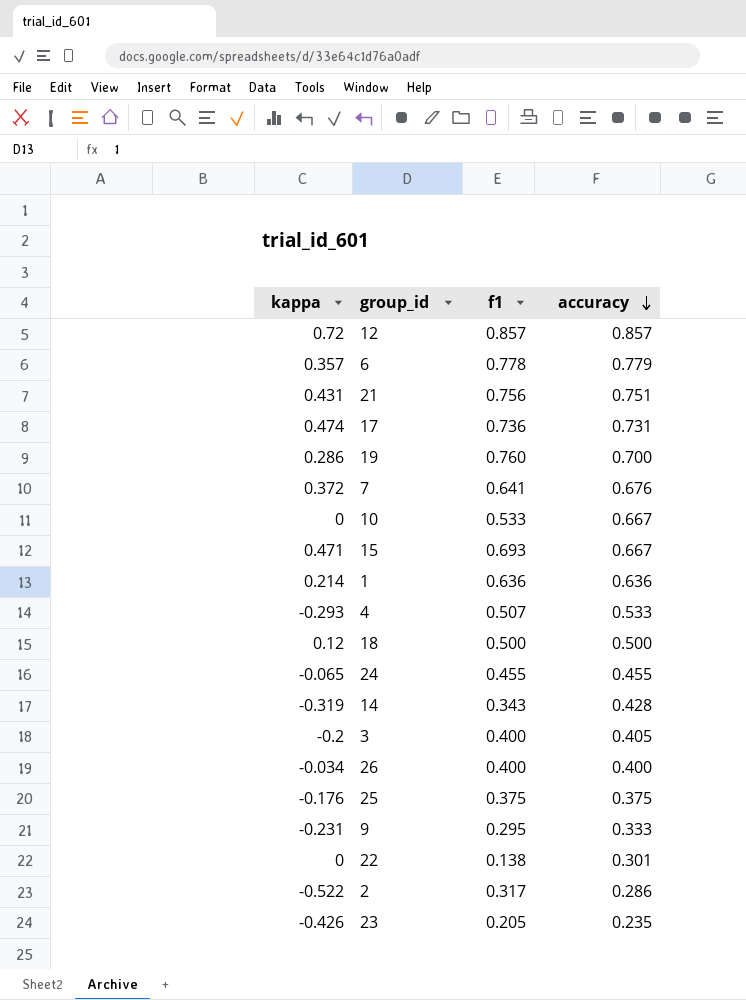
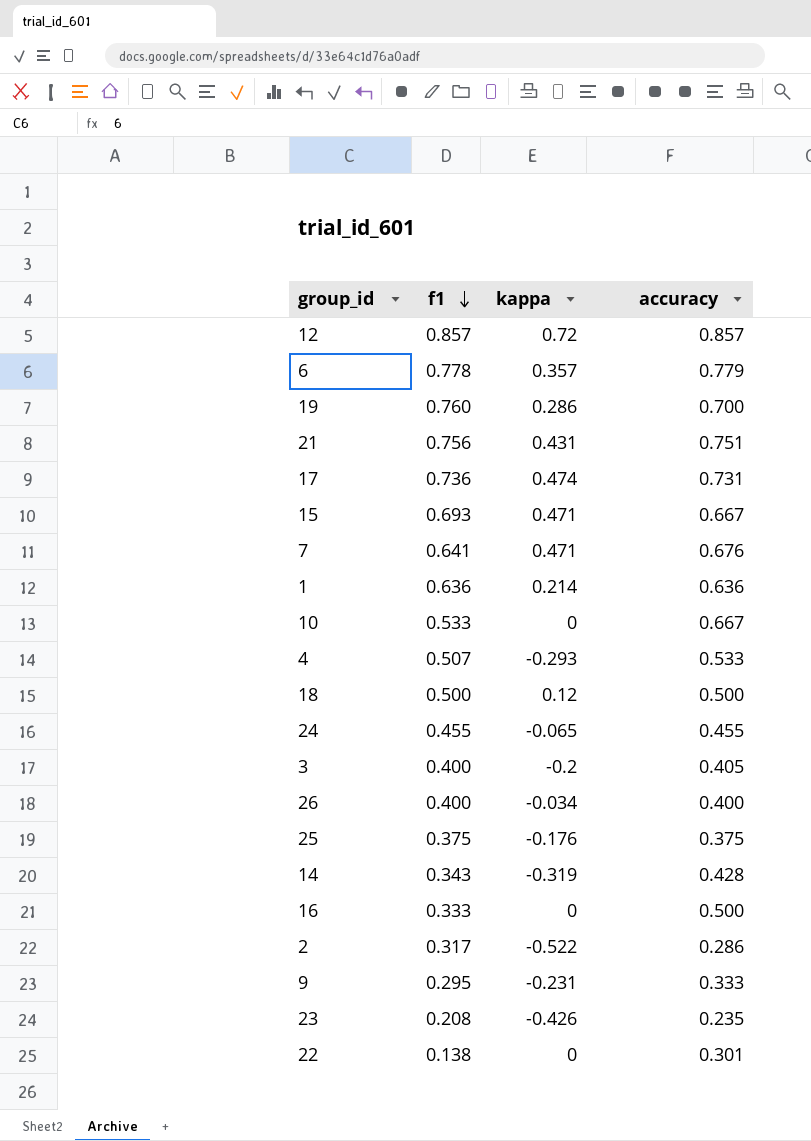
row order: accuracy descending -> f1 descending
column kappa | position: 1 -> 3
7 | kappa: 0.372 -> 0.471
row 16: none -> 0.333 | 0 | 0.500
23 | f1: 0.205 -> 0.208

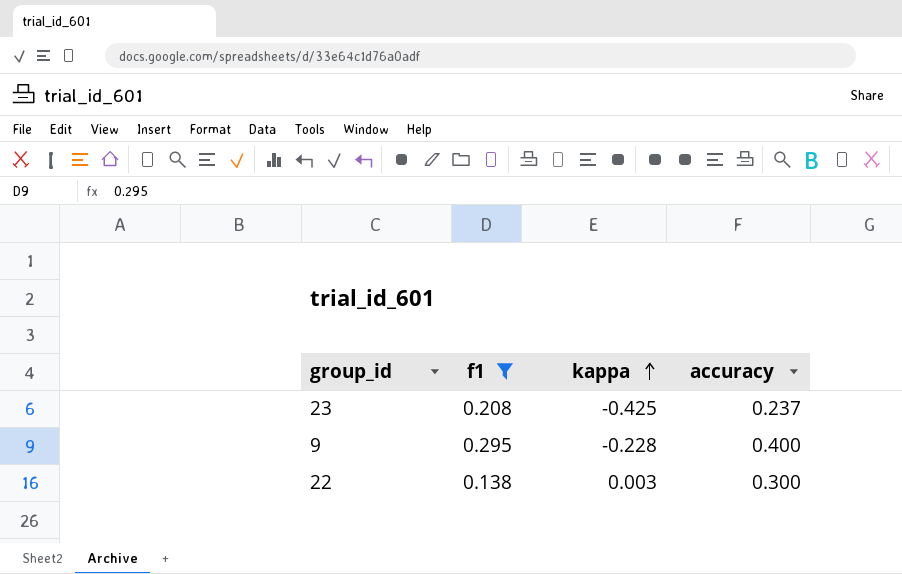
filter: none -> f1 <= 0.295
row order: f1 descending -> kappa ascending
23 | kappa: -0.426 -> -0.425
23 | accuracy: 0.235 -> 0.237
9 | kappa: -0.231 -> -0.228
9 | accuracy: 0.333 -> 0.400
22 | kappa: 0 -> 0.003
22 | accuracy: 0.301 -> 0.300

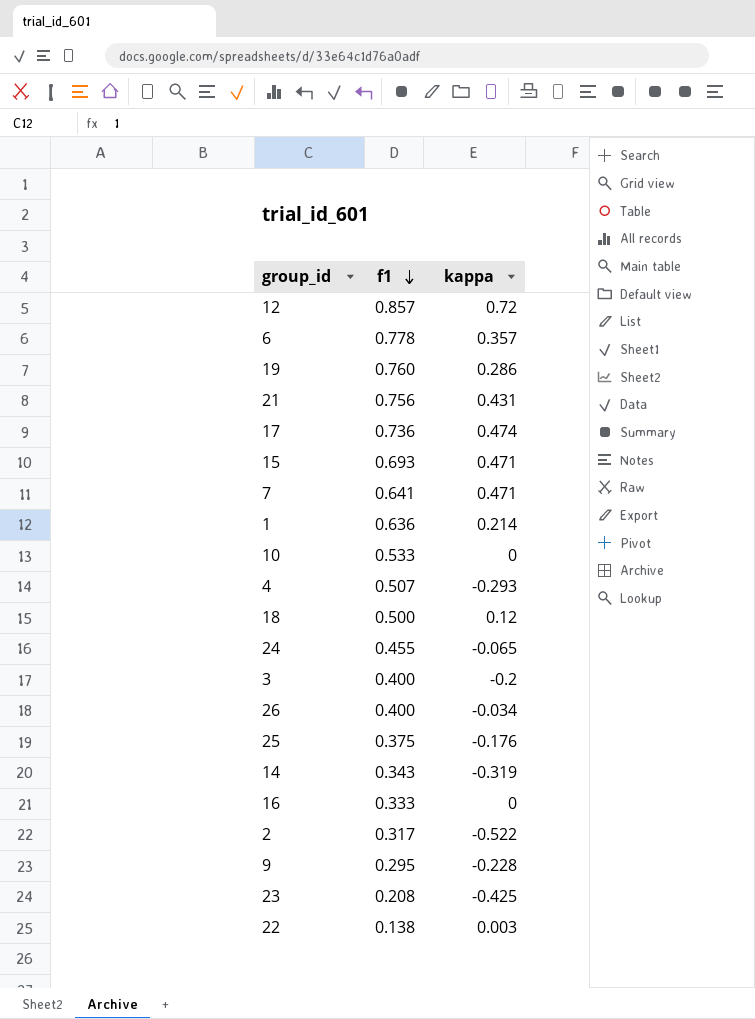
filter: f1 <= 0.295 -> none
row order: kappa ascending -> f1 descending
column accuracy | position: 4 -> none

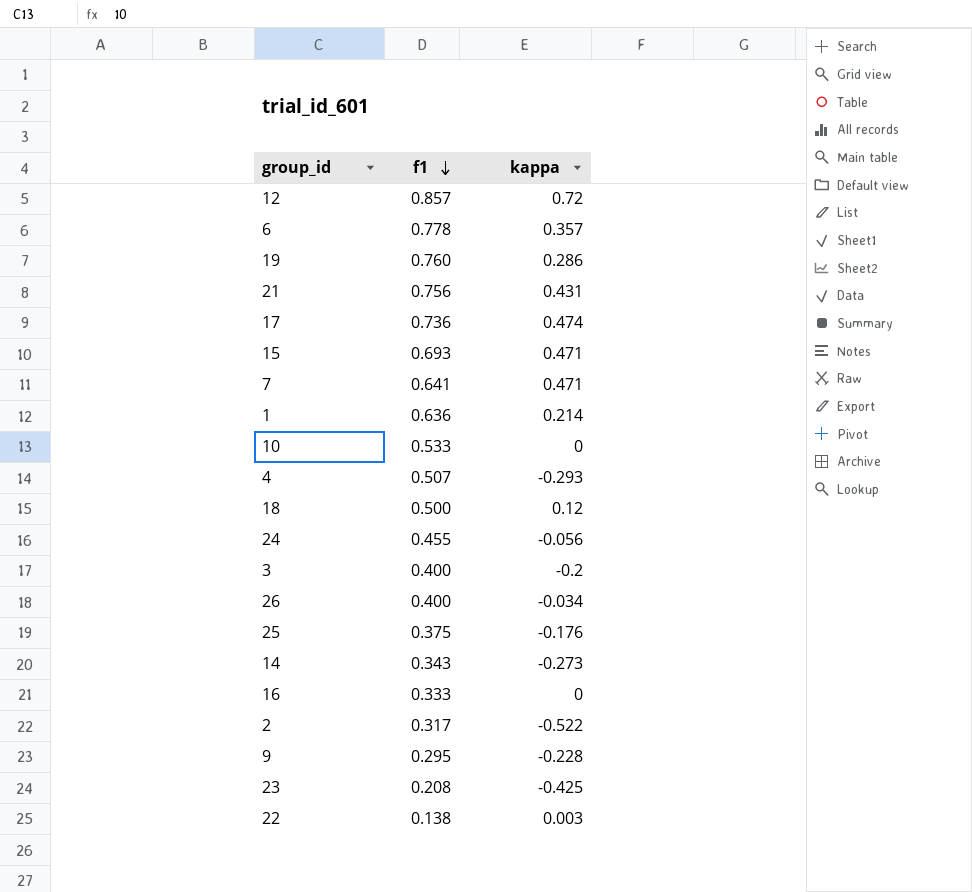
24 | kappa: -0.065 -> -0.056
14 | kappa: -0.319 -> -0.273

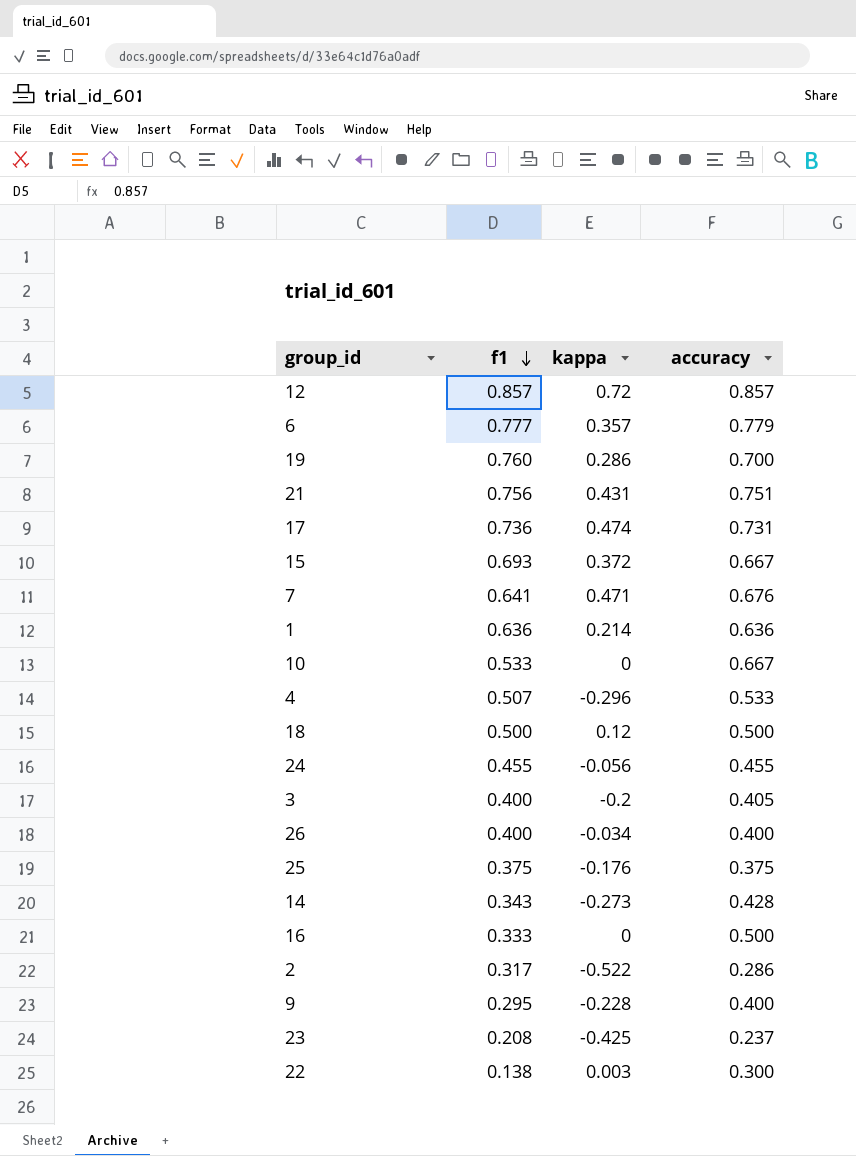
column accuracy | position: none -> 4
6 | f1: 0.778 -> 0.777
15 | kappa: 0.471 -> 0.372
4 | kappa: -0.293 -> -0.296

